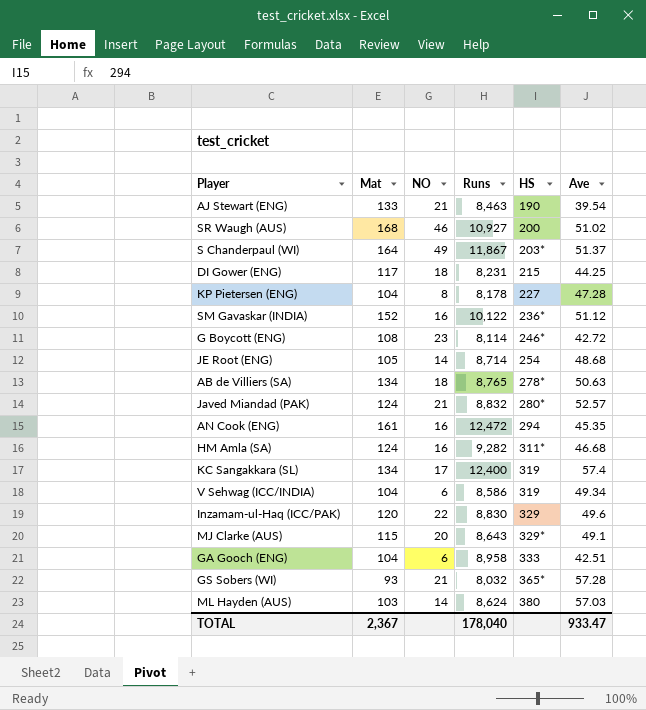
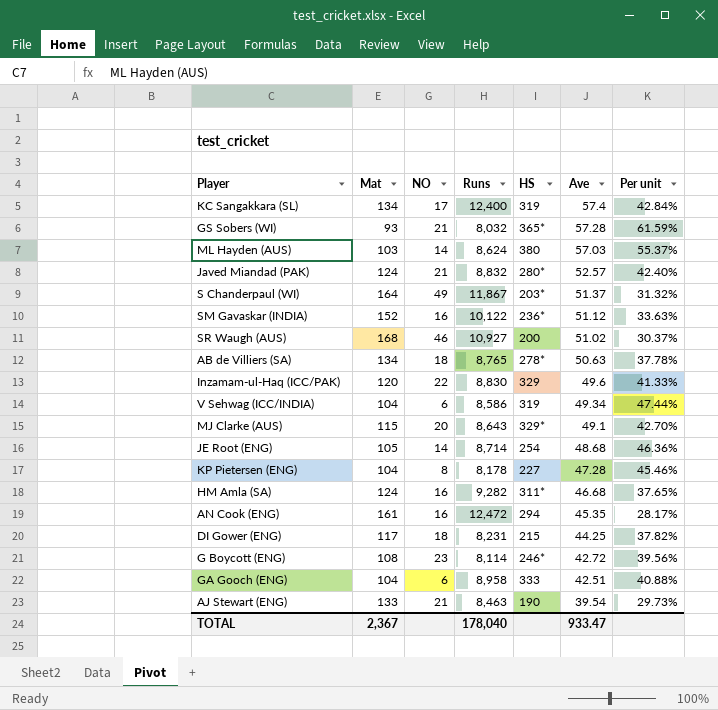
row order: HS ascending -> Ave descending
column Per unit | formula: none -> [Ave] / [Mat]

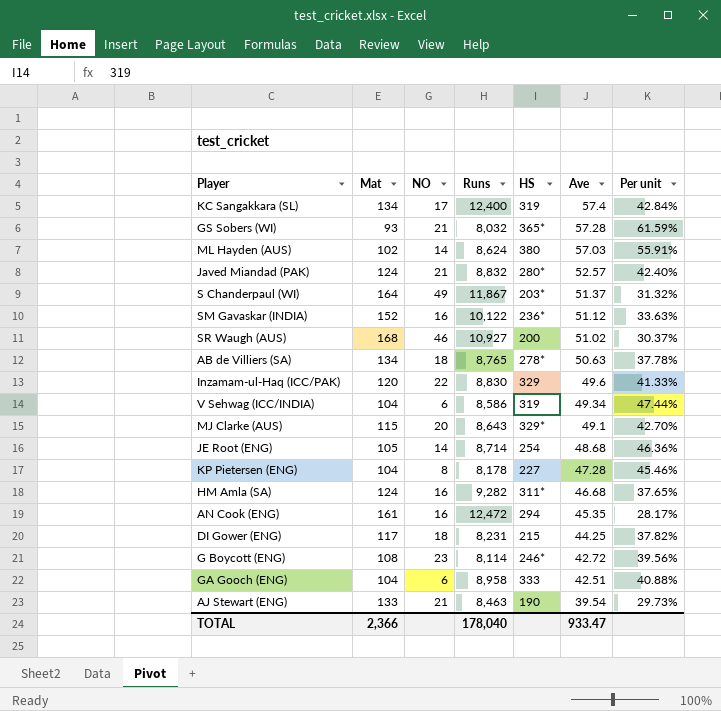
ML Hayden (AUS) | Mat: 103 -> 102
ML Hayden (AUS) | Per unit: 55.37% -> 55.91%
TOTAL | Mat: 2,367 -> 2,366

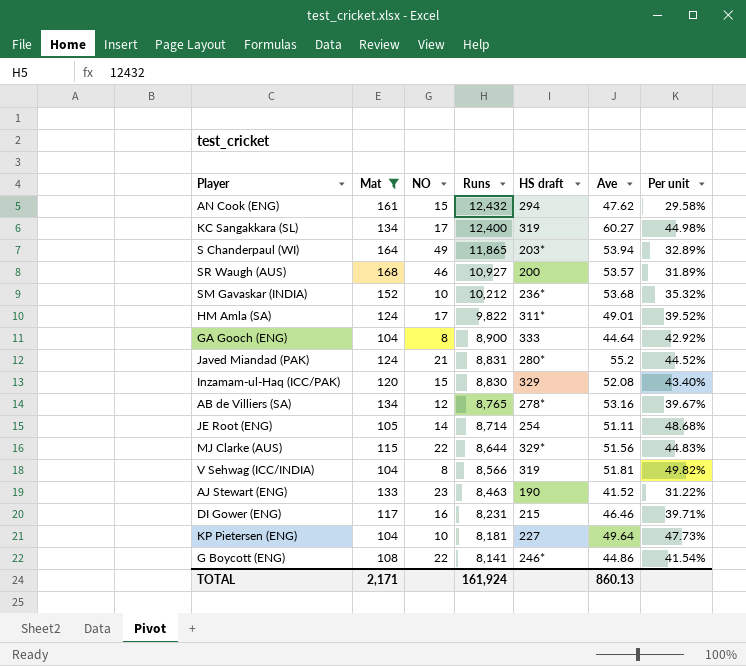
filter: none -> Mat >= 104
row order: Ave descending -> Runs descending
column name: HS -> HS draft
AN Cook (ENG) | NO: 16 -> 15
AN Cook (ENG) | Runs: 12,472 -> 12,432
AN Cook (ENG) | Ave: 45.35 -> 47.62
AN Cook (ENG) | Per unit: 28.17% -> 29.58%
KC Sangakkara (SL) | Ave: 57.4 -> 60.27
KC Sangakkara (SL) | Per unit: 42.84% -> 44.98%
S Chanderpaul (WI) | Runs: 11,867 -> 11,865
S Chanderpaul (WI) | Ave: 51.37 -> 53.94
S Chanderpaul (WI) | Per unit: 31.32% -> 32.89%
SR Waugh (AUS) | Ave: 51.02 -> 53.57
SR Waugh (AUS) | Per unit: 30.37% -> 31.89%
SM Gavaskar (INDIA) | NO: 16 -> 10
SM Gavaskar (INDIA) | Runs: 10,122 -> 10,212
SM Gavaskar (INDIA) | Ave: 51.12 -> 53.68
SM Gavaskar (INDIA) | Per unit: 33.63% -> 35.32%
HM Amla (SA) | NO: 16 -> 17
HM Amla (SA) | Runs: 9,282 -> 9,822
HM Amla (SA) | Ave: 46.68 -> 49.01
HM Amla (SA) | Per unit: 37.65% -> 39.52%
GA Gooch (ENG) | NO: 6 -> 8
GA Gooch (ENG) | Runs: 8,958 -> 8,900
GA Gooch (ENG) | Ave: 42.51 -> 44.64
GA Gooch (ENG) | Per unit: 40.88% -> 42.92%
Javed Miandad (PAK) | Runs: 8,832 -> 8,831
Javed Miandad (PAK) | Ave: 52.57 -> 55.2
Javed Miandad (PAK) | Per unit: 42.40% -> 44.52%
Inzamam-ul-Haq (ICC/PAK) | NO: 22 -> 15
Inzamam-ul-Haq (ICC/PAK) | Ave: 49.6 -> 52.08
Inzamam-ul-Haq (ICC/PAK) | Per unit: 41.33% -> 43.40%
AB de Villiers (SA) | NO: 18 -> 12
AB de Villiers (SA) | Ave: 50.63 -> 53.16
AB de Villiers (SA) | Per unit: 37.78% -> 39.67%
JE Root (ENG) | Ave: 48.68 -> 51.11
JE Root (ENG) | Per unit: 46.36% -> 48.68%
MJ Clarke (AUS) | NO: 20 -> 22
MJ Clarke (AUS) | Runs: 8,643 -> 8,644
MJ Clarke (AUS) | Ave: 49.1 -> 51.56
MJ Clarke (AUS) | Per unit: 42.70% -> 44.83%
V Sehwag (ICC/INDIA) | NO: 6 -> 8
V Sehwag (ICC/INDIA) | Runs: 8,586 -> 8,566
V Sehwag (ICC/INDIA) | Ave: 49.34 -> 51.81
V Sehwag (ICC/INDIA) | Per unit: 47.44% -> 49.82%
AJ Stewart (ENG) | NO: 21 -> 23
AJ Stewart (ENG) | Ave: 39.54 -> 41.52
AJ Stewart (ENG) | Per unit: 29.73% -> 31.22%
DI Gower (ENG) | NO: 18 -> 16
DI Gower (ENG) | Ave: 44.25 -> 46.46
DI Gower (ENG) | Per unit: 37.82% -> 39.71%
KP Pietersen (ENG) | NO: 8 -> 10
KP Pietersen (ENG) | Runs: 8,178 -> 8,181
KP Pietersen (ENG) | Ave: 47.28 -> 49.64
KP Pietersen (ENG) | Per unit: 45.46% -> 47.73%
G Boycott (ENG) | NO: 23 -> 22
G Boycott (ENG) | Runs: 8,114 -> 8,141
G Boycott (ENG) | Ave: 42.72 -> 44.86
G Boycott (ENG) | Per unit: 39.56% -> 41.54%
TOTAL | Mat: 2,366 -> 2,171
TOTAL | Runs: 178,040 -> 161,924
TOTAL | Ave: 933.47 -> 860.13

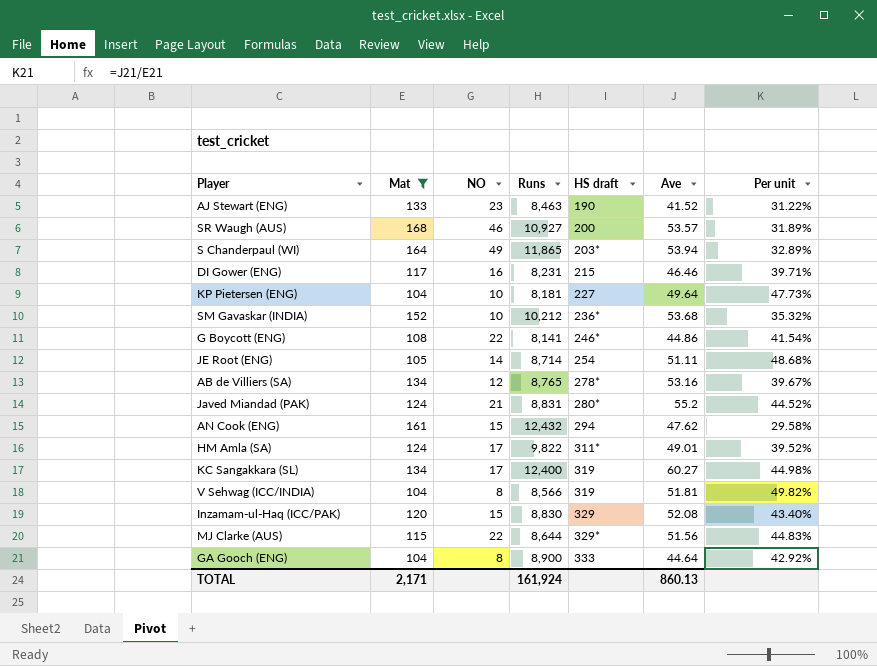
row order: Runs descending -> HS draft ascending

